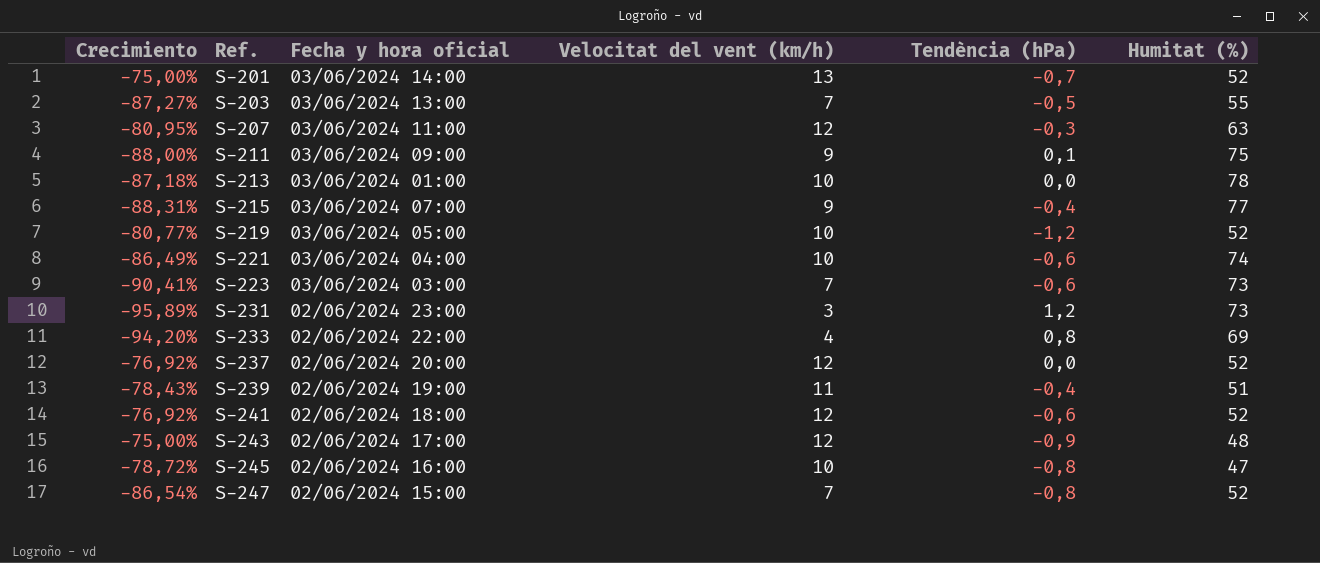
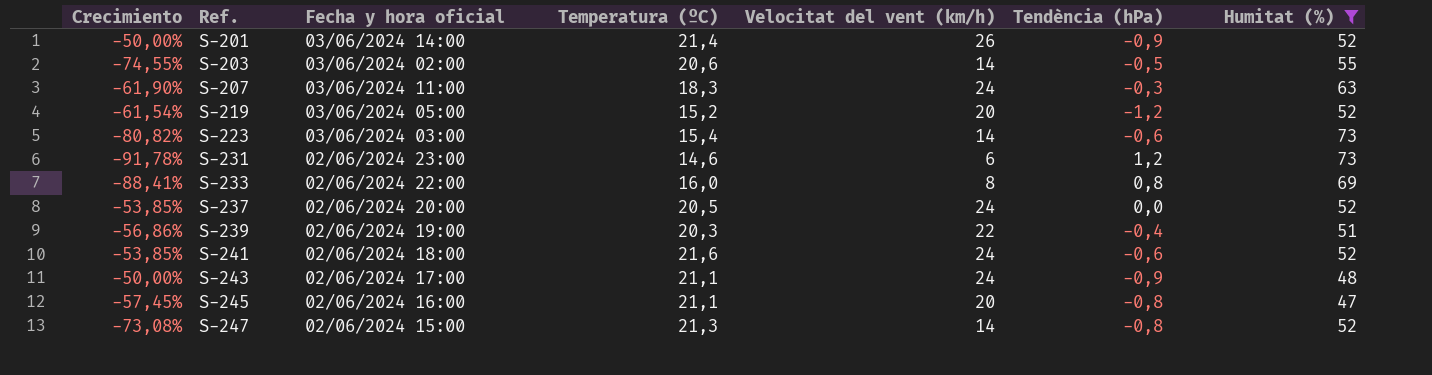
filter: none -> Humitat (%) <= 73
column Temperatura (ºC) | position: none -> 4
S-201 | Crecimiento: -75,00% -> -50,00%
S-201 | Velocitat del vent (km/h): 13 -> 26
S-201 | Tendència (hPa): -0,7 -> -0,9
S-203 | Crecimiento: -87,27% -> -74,55%
S-203 | Fecha y hora oficial: 03/06/2024 13:00 -> 03/06/2024 02:00
S-203 | Velocitat del vent (km/h): 7 -> 14
S-207 | Crecimiento: -80,95% -> -61,90%
S-207 | Velocitat del vent (km/h): 12 -> 24
S-219 | Crecimiento: -80,77% -> -61,54%
S-219 | Velocitat del vent (km/h): 10 -> 20
S-223 | Crecimiento: -90,41% -> -80,82%
S-223 | Velocitat del vent (km/h): 7 -> 14
S-231 | Crecimiento: -95,89% -> -91,78%
S-231 | Velocitat del vent (km/h): 3 -> 6
S-233 | Crecimiento: -94,20% -> -88,41%
S-233 | Velocitat del vent (km/h): 4 -> 8
S-237 | Crecimiento: -76,92% -> -53,85%
S-237 | Velocitat del vent (km/h): 12 -> 24
S-239 | Crecimiento: -78,43% -> -56,86%
S-239 | Velocitat del vent (km/h): 11 -> 22
S-241 | Crecimiento: -76,92% -> -53,85%
S-241 | Velocitat del vent (km/h): 12 -> 24
S-243 | Crecimiento: -75,00% -> -50,00%
S-243 | Velocitat del vent (km/h): 12 -> 24
S-245 | Crecimiento: -78,72% -> -57,45%
S-245 | Velocitat del vent (km/h): 10 -> 20
S-247 | Crecimiento: -86,54% -> -73,08%
S-247 | Velocitat del vent (km/h): 7 -> 14

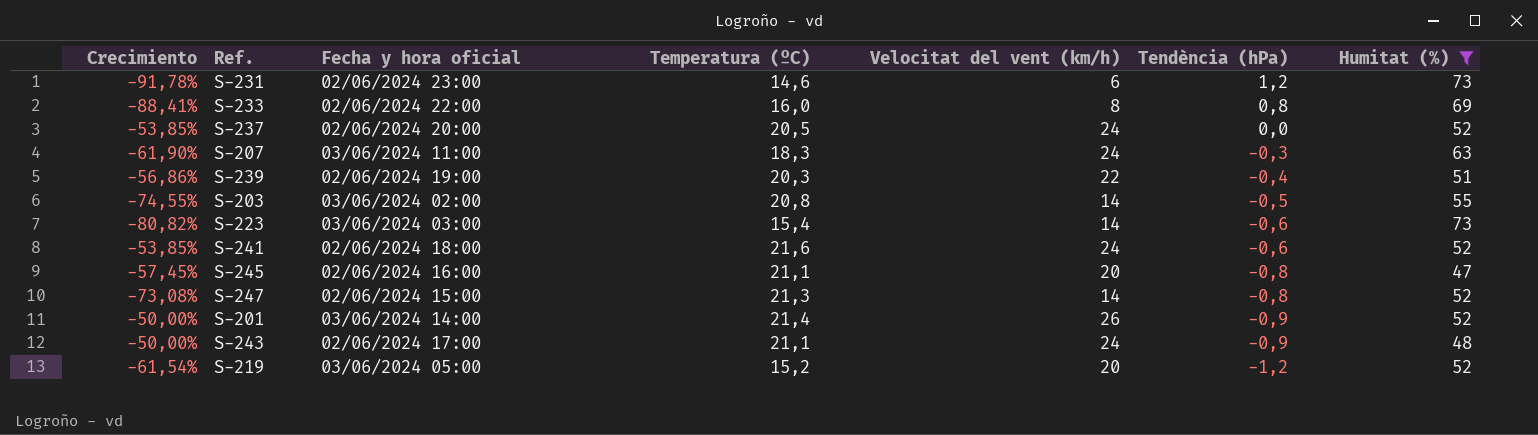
row order: Ref. ascending -> Tendència (hPa) descending
S-203 | Temperatura (ºC): 20,6 -> 20,8

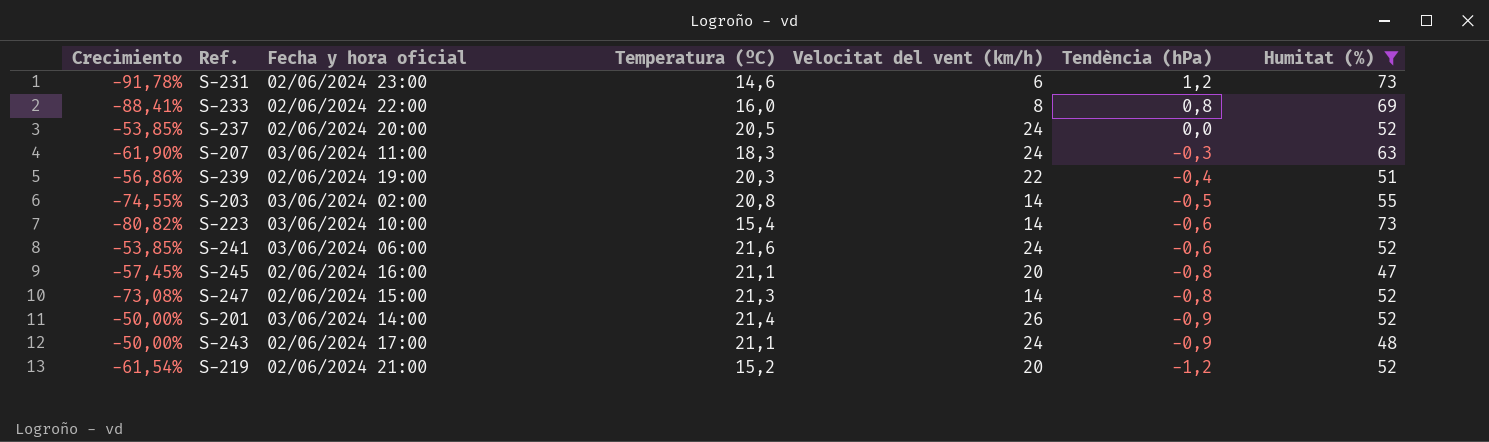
S-223 | Fecha y hora oficial: 03/06/2024 03:00 -> 03/06/2024 10:00
S-241 | Fecha y hora oficial: 02/06/2024 18:00 -> 03/06/2024 06:00
S-219 | Fecha y hora oficial: 03/06/2024 05:00 -> 02/06/2024 21:00

